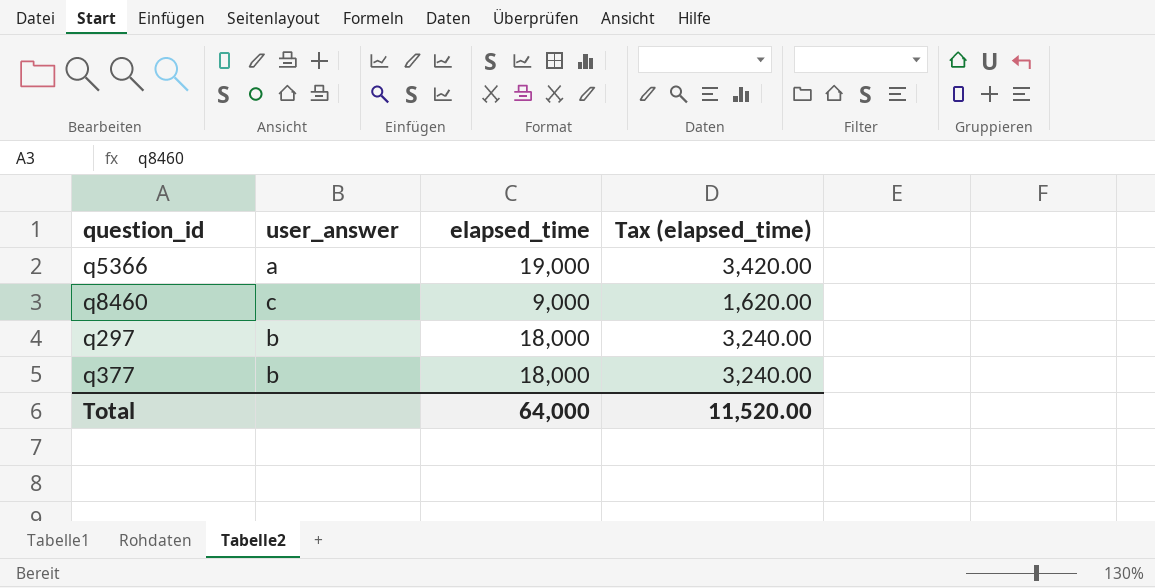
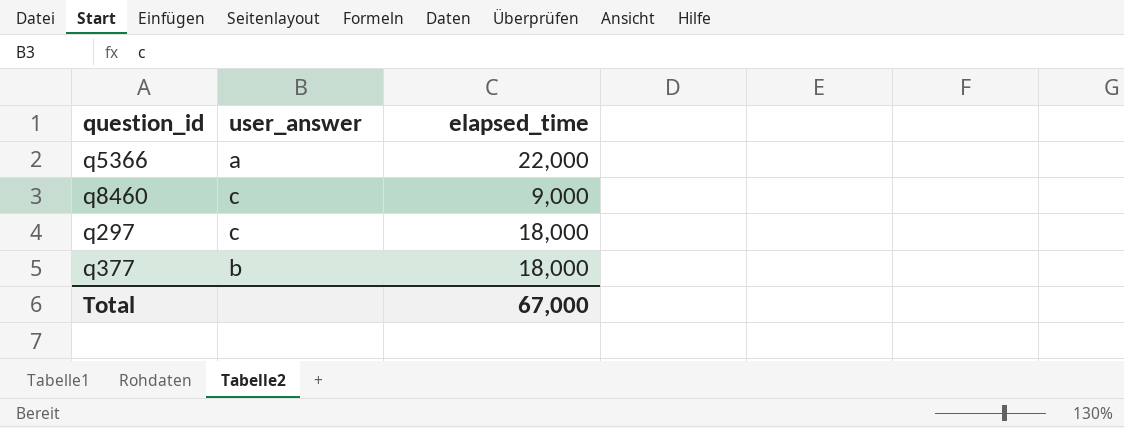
column Tax (elapsed_time) | formula: [elapsed_time] * 0.18 -> none
q5366 | elapsed_time: 19,000 -> 22,000
q297 | user_answer: b -> c
Total | elapsed_time: 64,000 -> 67,000

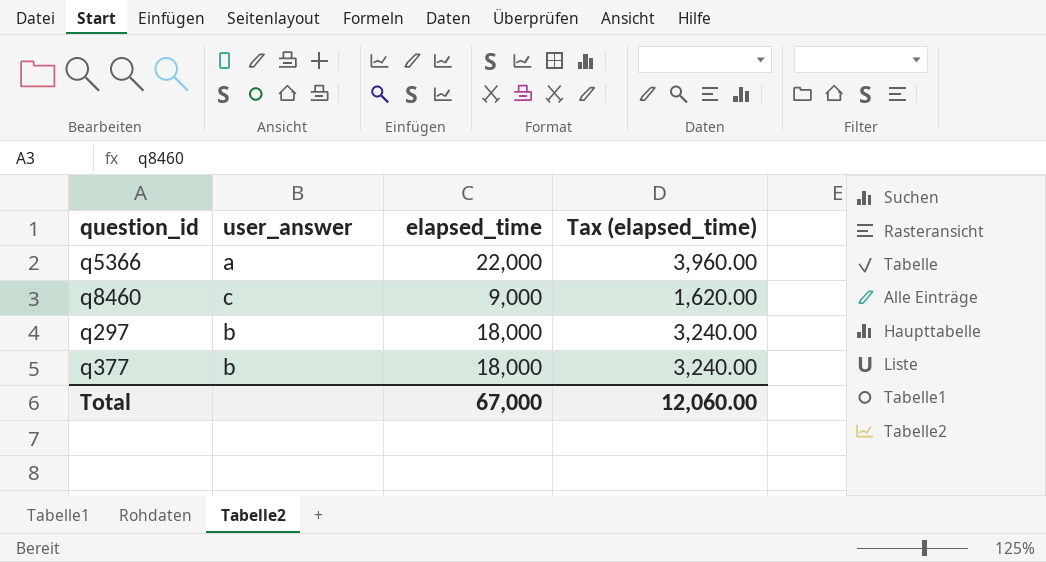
column Tax (elapsed_time) | formula: none -> [elapsed_time] * 0.18
q297 | user_answer: c -> b

